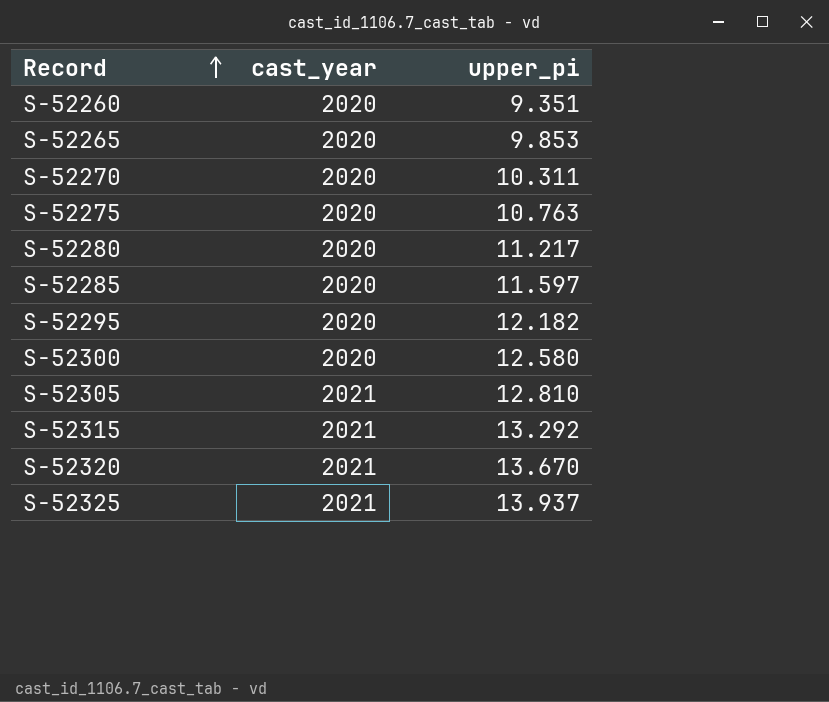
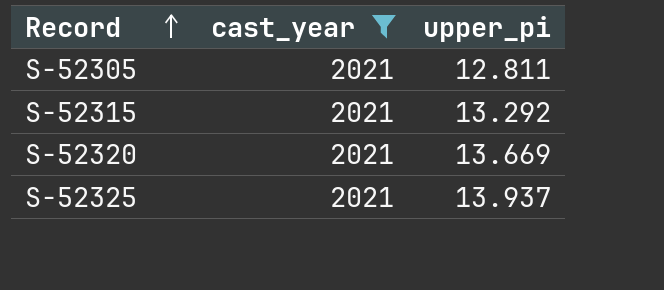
filter: none -> cast_year = 2021
S-52305 | upper_pi: 12.810 -> 12.811
S-52320 | upper_pi: 13.670 -> 13.669

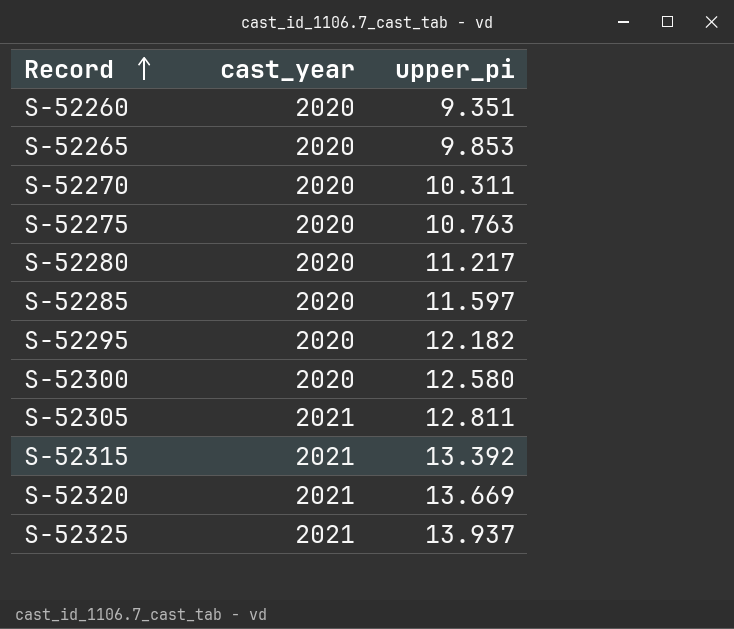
filter: cast_year = 2021 -> none
S-52315 | upper_pi: 13.292 -> 13.392

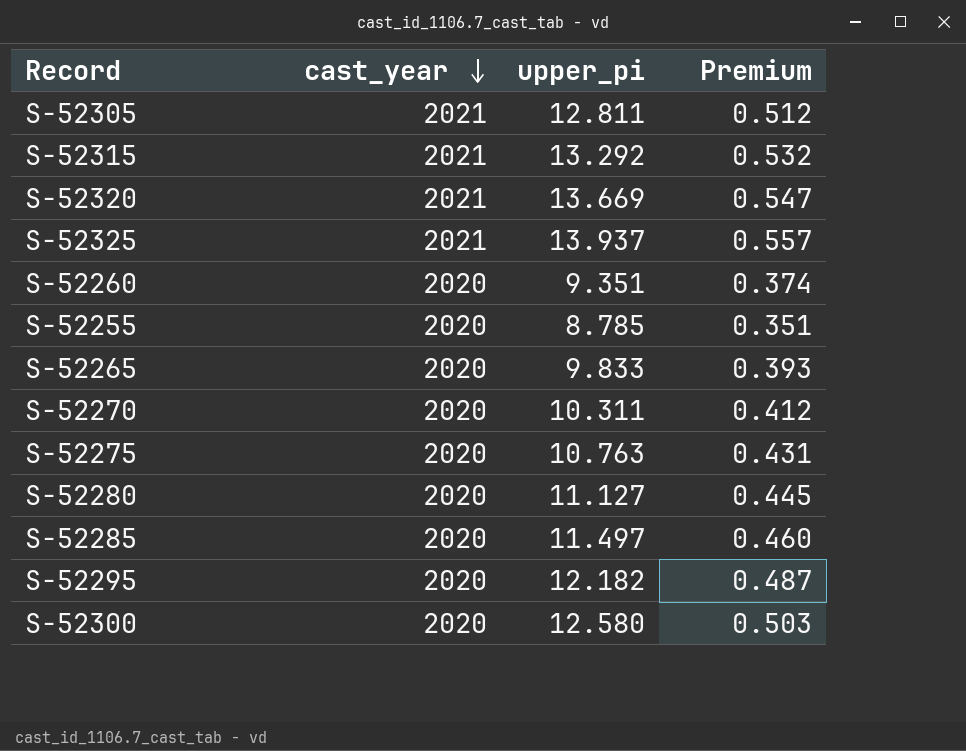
row order: Record ascending -> cast_year descending
column Premium | formula: none -> [upper_pi] * 0.04
S-52315 | upper_pi: 13.392 -> 13.292
row S-52255: none -> 2020 | 8.785 | 0.351
S-52265 | upper_pi: 9.853 -> 9.833
S-52280 | upper_pi: 11.217 -> 11.127
S-52285 | upper_pi: 11.597 -> 11.497

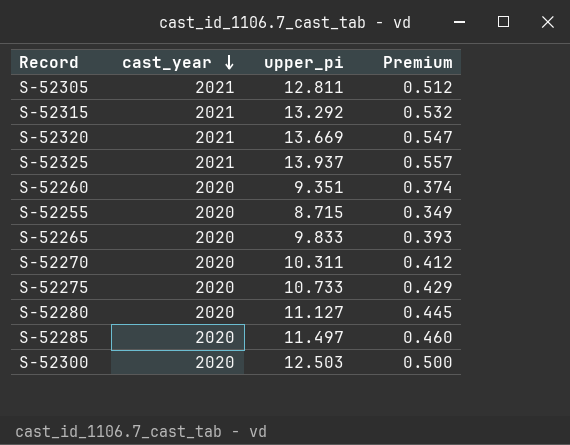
row S-52295: 2020 | 12.182 | 0.487 -> none
S-52255 | upper_pi: 8.785 -> 8.715
S-52255 | Premium: 0.351 -> 0.349
S-52275 | upper_pi: 10.763 -> 10.733
S-52275 | Premium: 0.431 -> 0.429
S-52300 | upper_pi: 12.580 -> 12.503
S-52300 | Premium: 0.503 -> 0.500

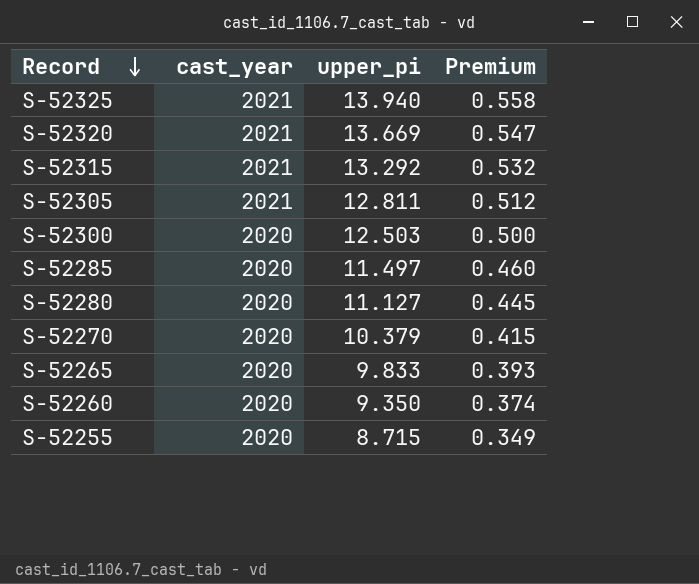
row order: cast_year descending -> Record descending
row S-52275: 2020 | 10.733 | 0.429 -> none
S-52325 | upper_pi: 13.937 -> 13.940
S-52325 | Premium: 0.557 -> 0.558
S-52270 | upper_pi: 10.311 -> 10.379
S-52270 | Premium: 0.412 -> 0.415
S-52260 | upper_pi: 9.351 -> 9.350

